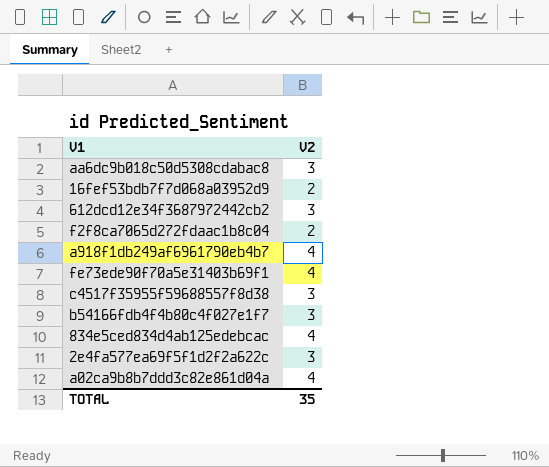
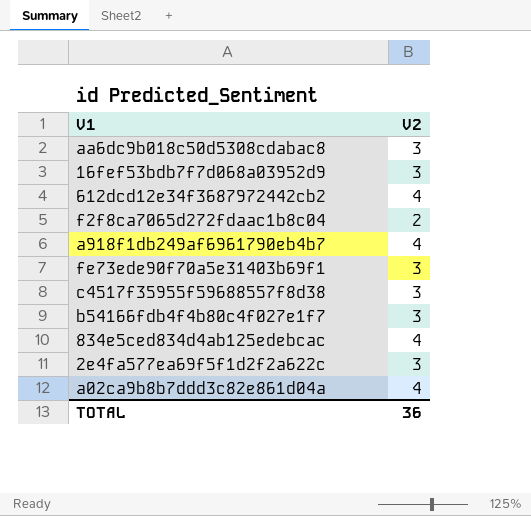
16fef53bdb7f7d068a03952d9 | V2: 2 -> 3
612dcd12e34f3687972442cb2 | V2: 3 -> 4
fe73ede90f70a5e31403b69f1 | V2: 4 -> 3
TOTAL | V2: 35 -> 36

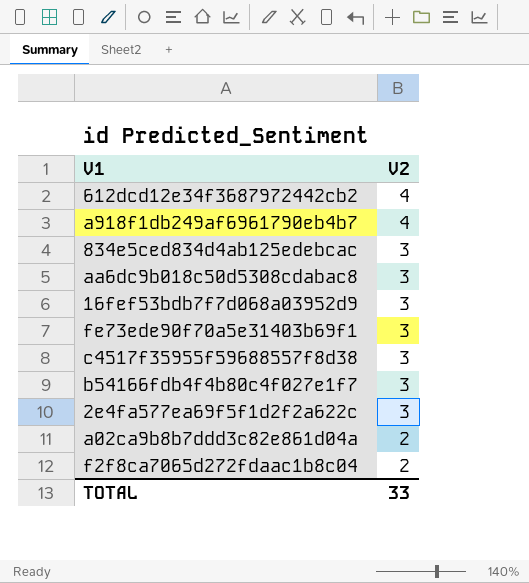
row order: none -> V2 descending
834e5ced834d4ab125edebcac | V2: 4 -> 3
a02ca9b8b7ddd3c82e861d04a | V2: 4 -> 2
TOTAL | V2: 36 -> 33

